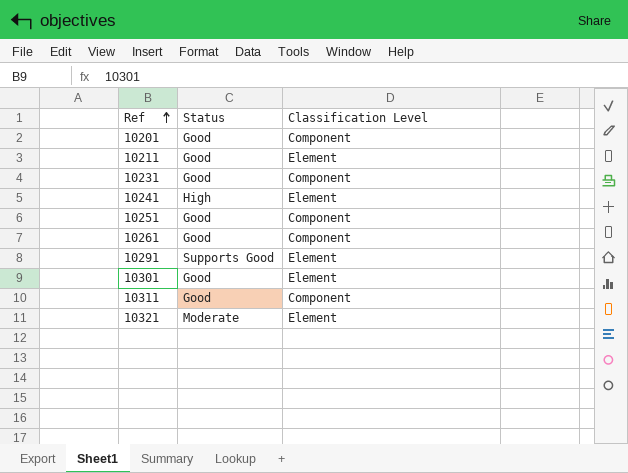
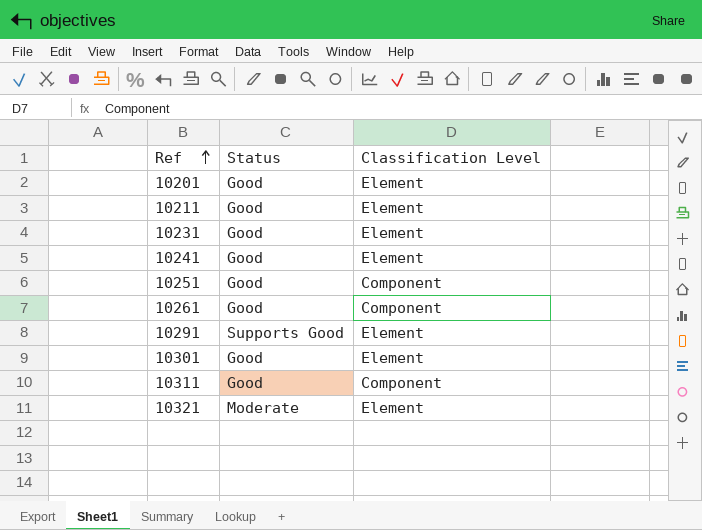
10201 | Classification Level: Component -> Element
10231 | Classification Level: Component -> Element
10241 | Status: High -> Good

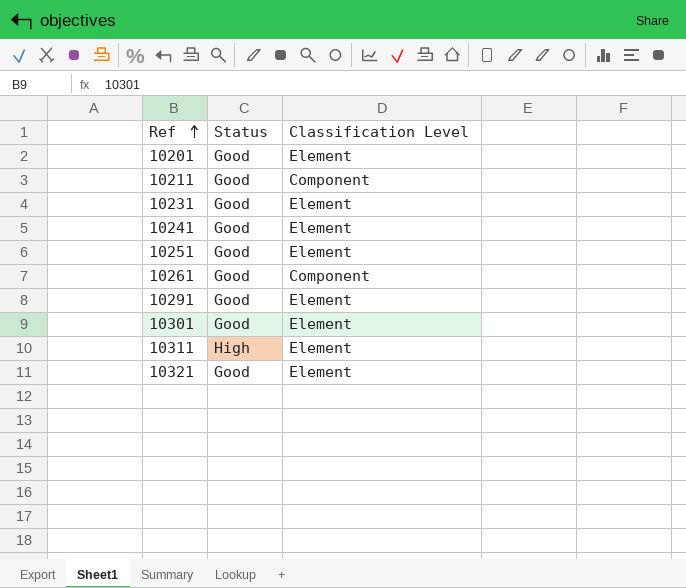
10211 | Classification Level: Element -> Component
10251 | Classification Level: Component -> Element
10291 | Status: Supports Good -> Good
10311 | Status: Good -> High
10311 | Classification Level: Component -> Element
10321 | Status: Moderate -> Good

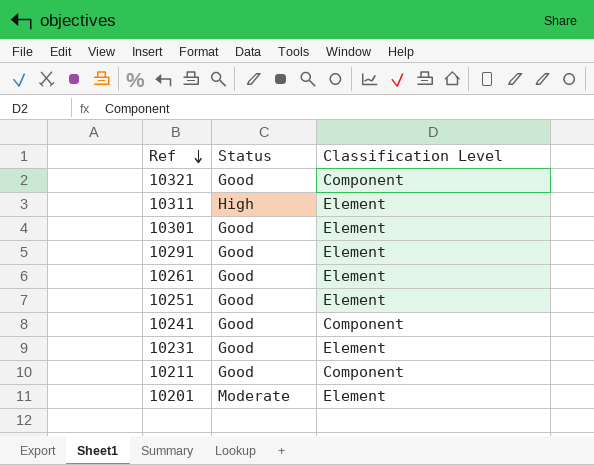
row order: Ref ascending -> Ref descending
10321 | Classification Level: Element -> Component
10261 | Classification Level: Component -> Element
10241 | Classification Level: Element -> Component
10201 | Status: Good -> Moderate

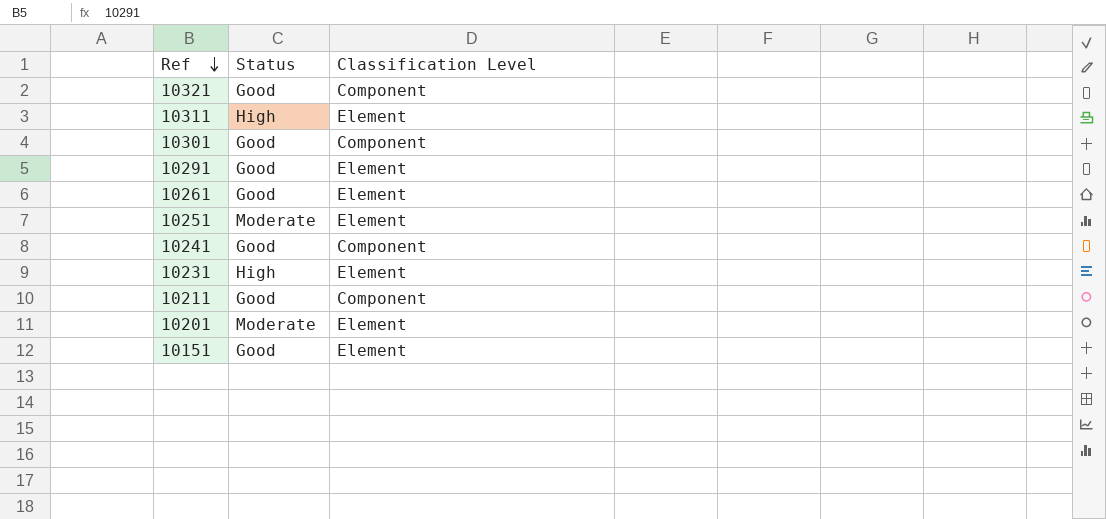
10301 | Classification Level: Element -> Component
10251 | Status: Good -> Moderate
10231 | Status: Good -> High
row 10151: none -> Good | Element

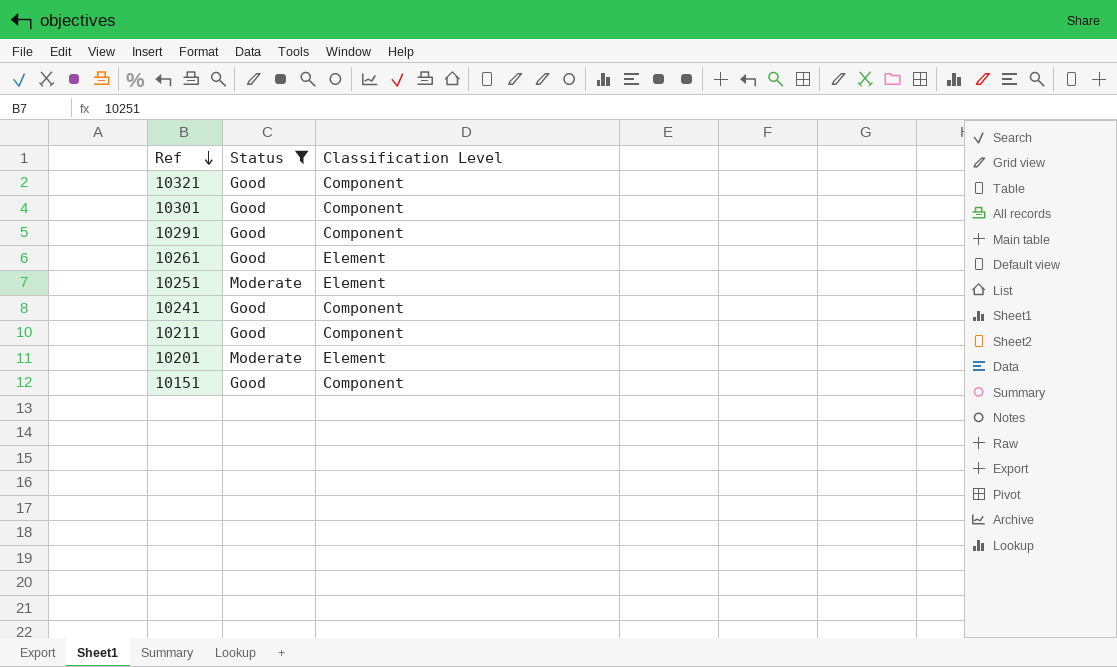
filter: none -> Status != High
10291 | Classification Level: Element -> Component
10151 | Classification Level: Element -> Component

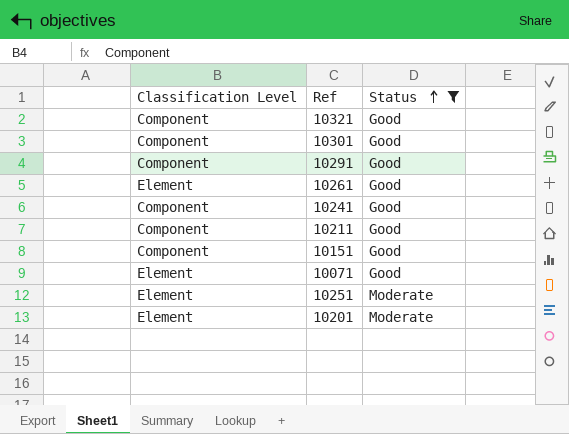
row order: Ref descending -> Status ascending
column Classification Level | position: 3 -> 1
row 10071: none -> Element | Good

